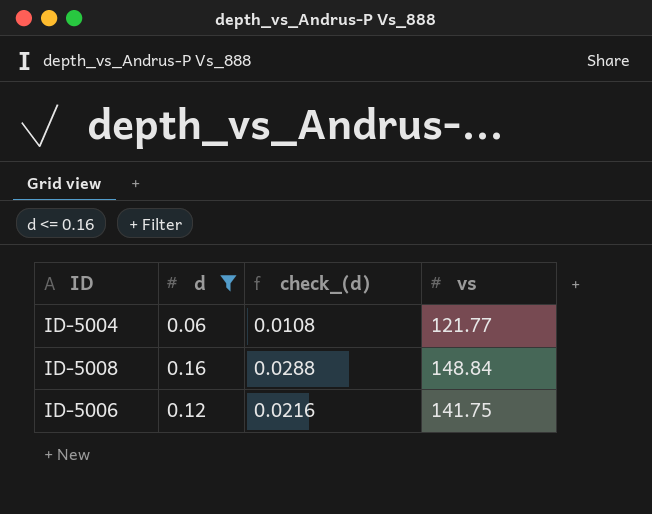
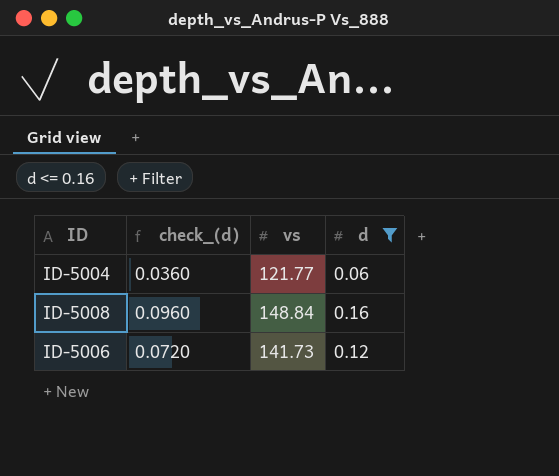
column check_(d) | formula: [d] * 0.18 -> [d] * 0.6
column d | position: 2 -> 4
ID-5006 | vs: 141.75 -> 141.73

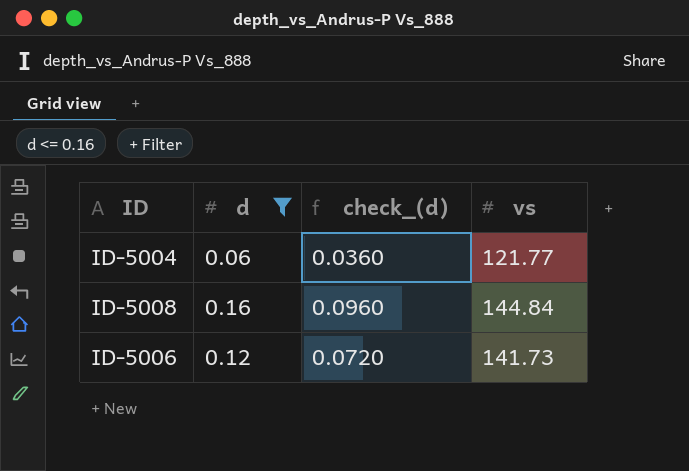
column d | position: 4 -> 2
ID-5008 | vs: 148.84 -> 144.84

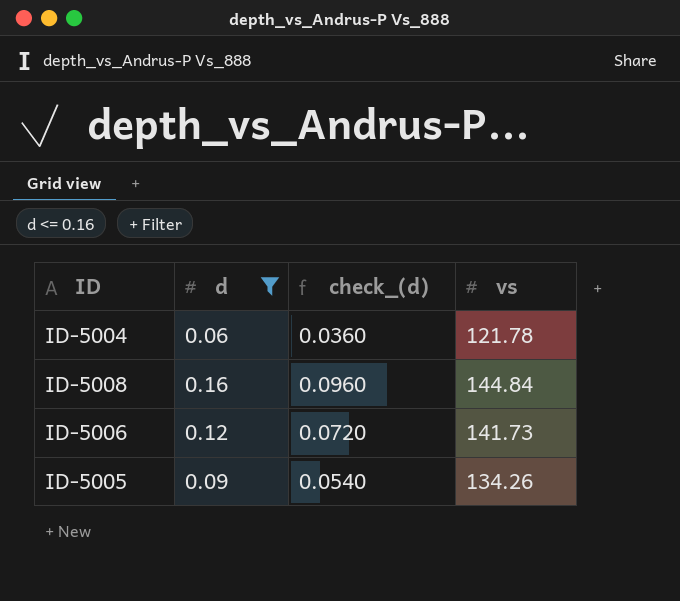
ID-5004 | vs: 121.77 -> 121.78
row ID-5005: none -> 0.09 | 0.0540 | 134.26

